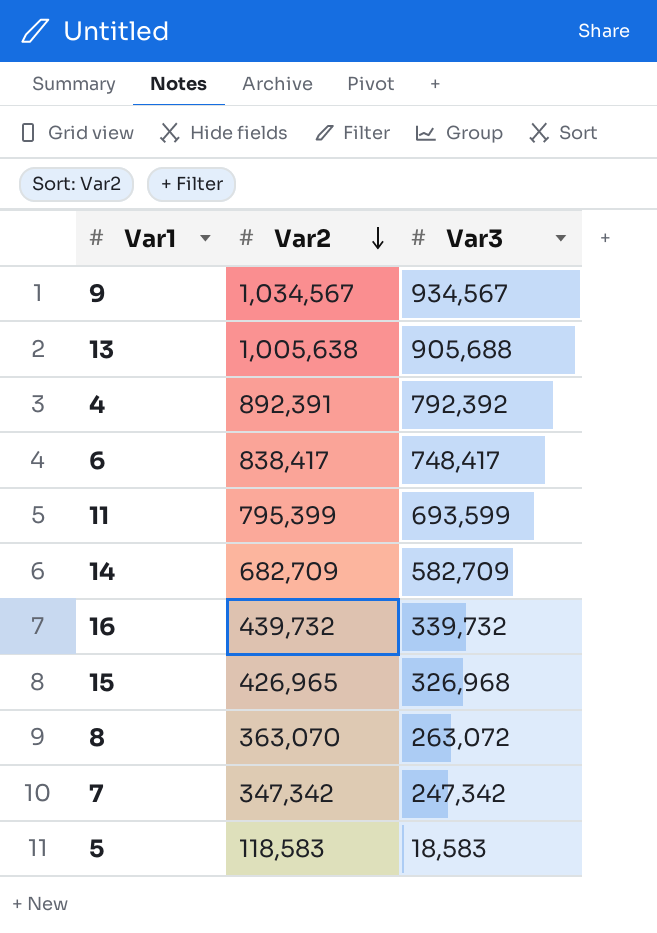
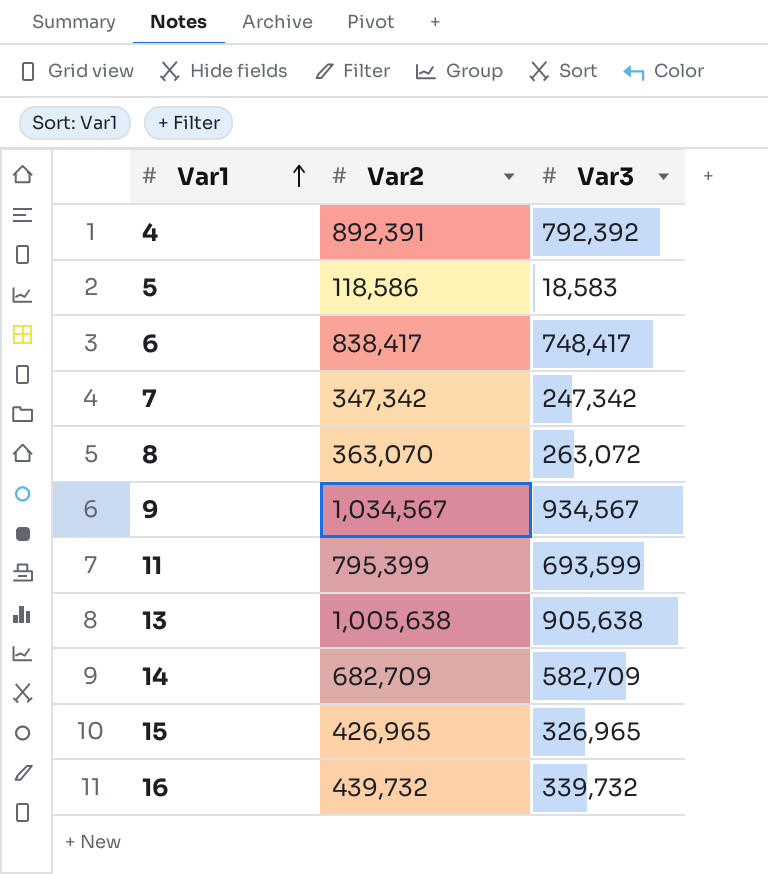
row order: Var2 descending -> Var1 ascending
5 | Var2: 118,583 -> 118,586
13 | Var3: 905,688 -> 905,638
15 | Var3: 326,968 -> 326,965

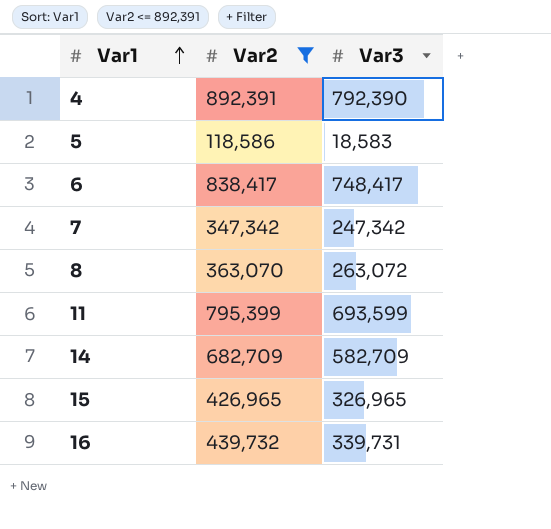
filter: none -> Var2 <= 892,391
4 | Var3: 792,392 -> 792,390
16 | Var3: 339,732 -> 339,731

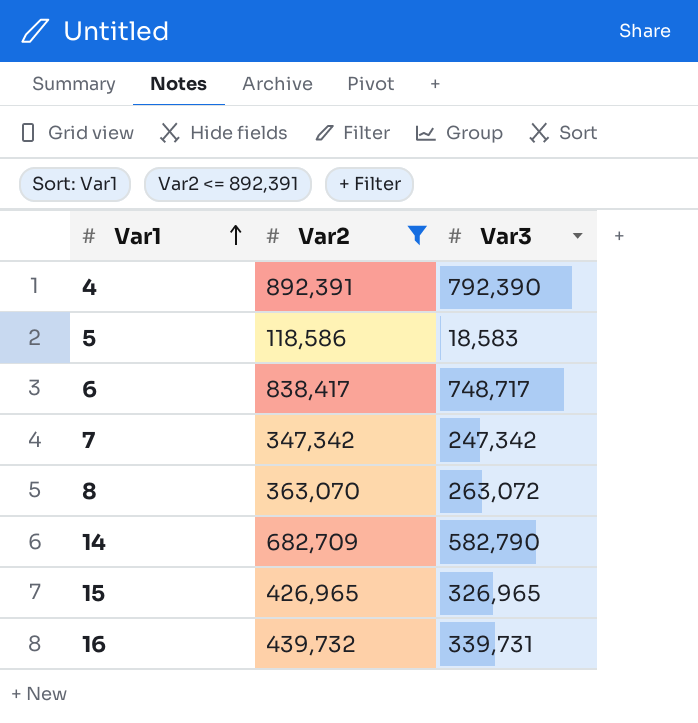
row 11: 795,399 | 693,599 -> none
6 | Var3: 748,417 -> 748,717
14 | Var3: 582,709 -> 582,790

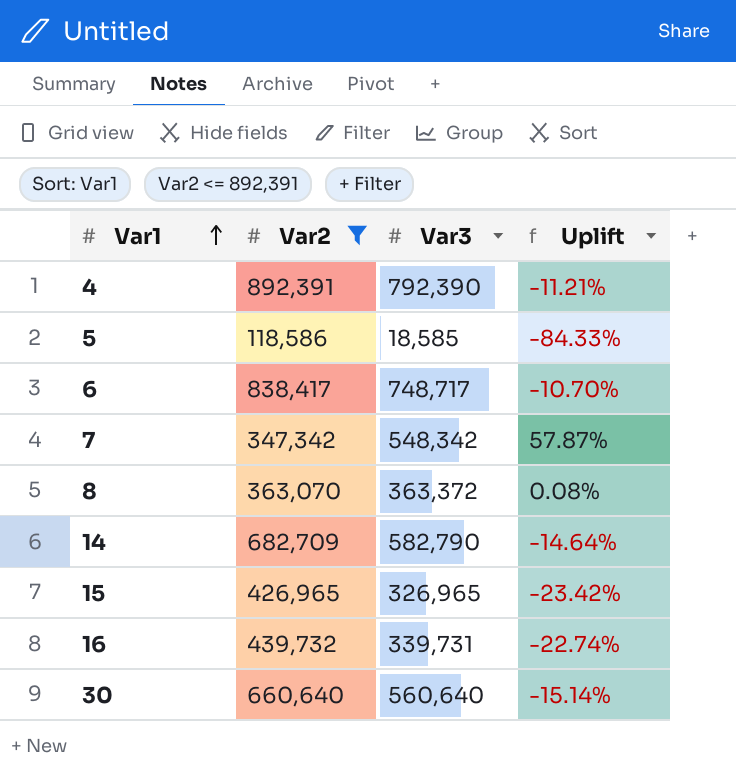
column Uplift | formula: none -> ([Var3] - [Var2]) / [Var2]
5 | Var3: 18,583 -> 18,585
7 | Var3: 247,342 -> 548,342
8 | Var3: 263,072 -> 363,372
row 30: none -> 660,640 | 560,640 | -15.14%

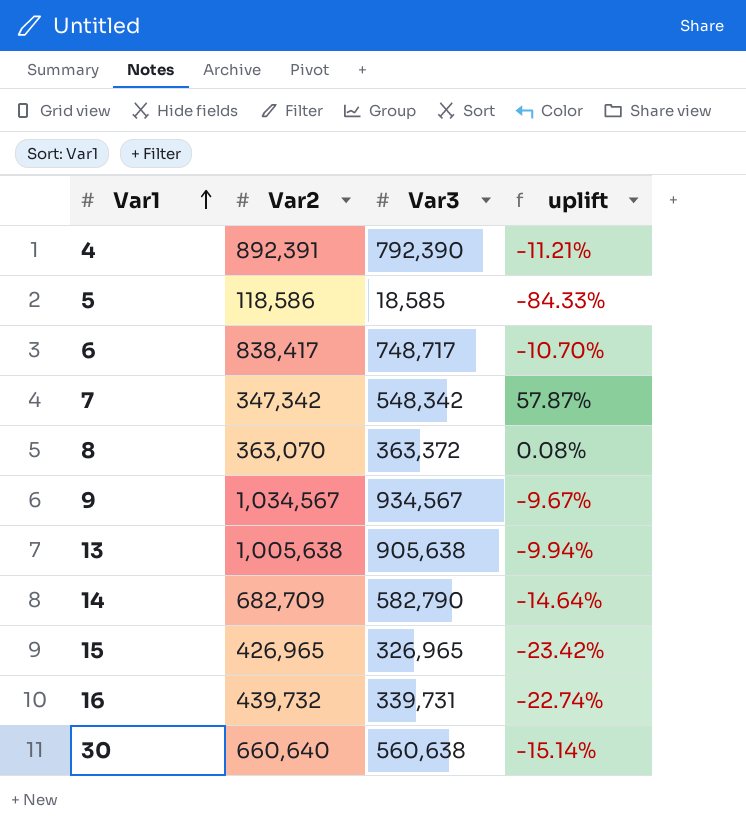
filter: Var2 <= 892,391 -> none
column name: Uplift -> uplift
30 | Var3: 560,640 -> 560,638

